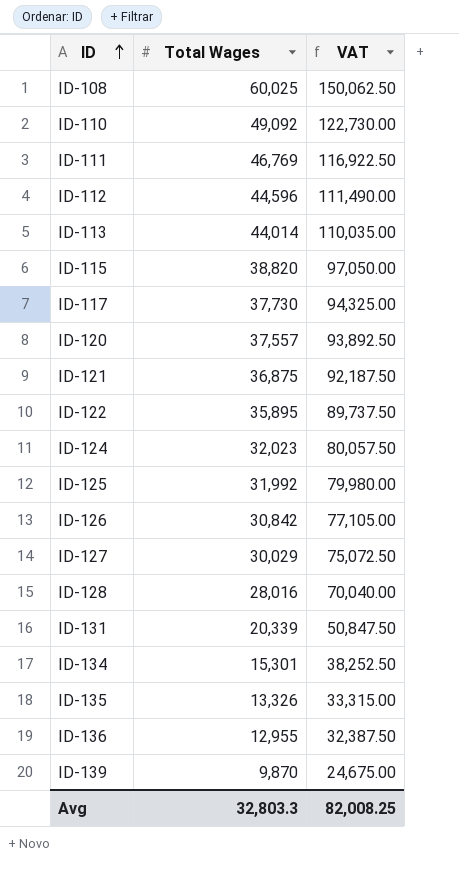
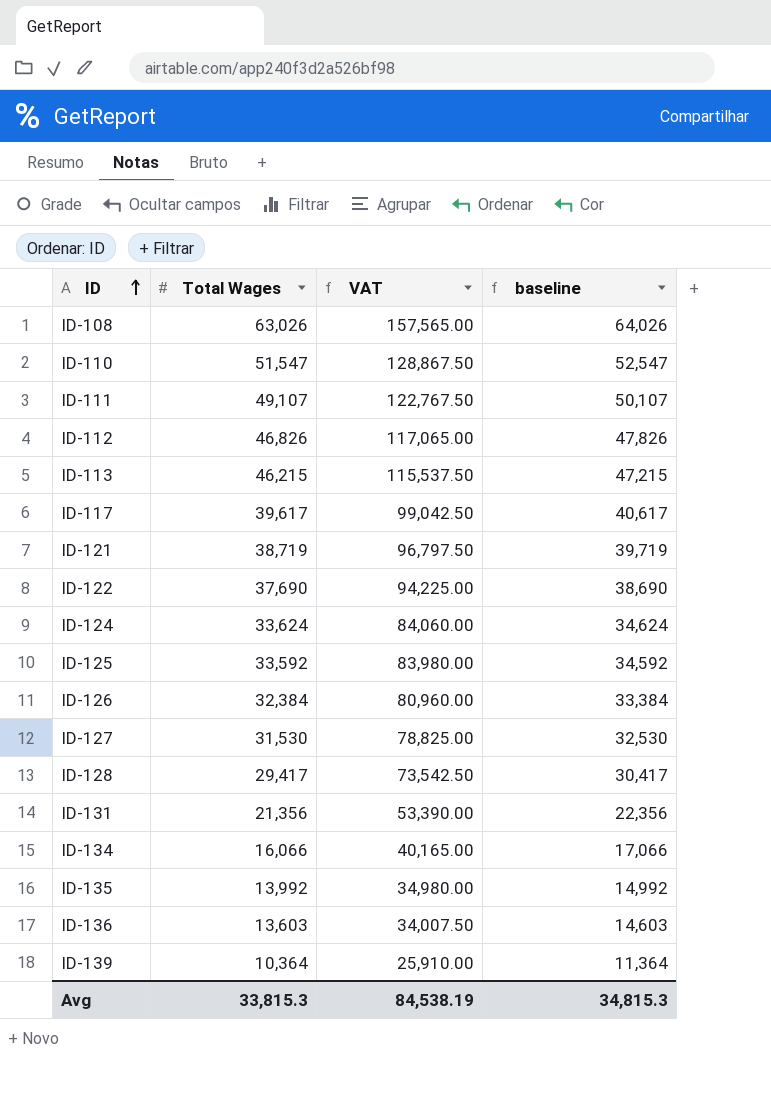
column baseline | formula: none -> [Total Wages] + 1000
row ID-115: 38,820 | 97,050.00 -> none
row ID-120: 37,557 | 93,892.50 -> none
ID-108 | Total Wages: 60,025 -> 63,026
ID-108 | VAT: 150,062.50 -> 157,565.00
ID-110 | Total Wages: 49,092 -> 51,547
ID-110 | VAT: 122,730.00 -> 128,867.50
ID-111 | Total Wages: 46,769 -> 49,107
ID-111 | VAT: 116,922.50 -> 122,767.50
ID-112 | Total Wages: 44,596 -> 46,826
ID-112 | VAT: 111,490.00 -> 117,065.00
ID-113 | Total Wages: 44,014 -> 46,215
ID-113 | VAT: 110,035.00 -> 115,537.50
ID-117 | Total Wages: 37,730 -> 39,617
ID-117 | VAT: 94,325.00 -> 99,042.50
ID-121 | Total Wages: 36,875 -> 38,719
ID-121 | VAT: 92,187.50 -> 96,797.50
ID-122 | Total Wages: 35,895 -> 37,690
ID-122 | VAT: 89,737.50 -> 94,225.00
ID-124 | Total Wages: 32,023 -> 33,624
ID-124 | VAT: 80,057.50 -> 84,060.00
ID-125 | Total Wages: 31,992 -> 33,592
ID-125 | VAT: 79,980.00 -> 83,980.00
ID-126 | Total Wages: 30,842 -> 32,384
ID-126 | VAT: 77,105.00 -> 80,960.00
ID-127 | Total Wages: 30,029 -> 31,530
ID-127 | VAT: 75,072.50 -> 78,825.00
ID-128 | Total Wages: 28,016 -> 29,417
ID-128 | VAT: 70,040.00 -> 73,542.50
ID-131 | Total Wages: 20,339 -> 21,356
ID-131 | VAT: 50,847.50 -> 53,390.00
ID-134 | Total Wages: 15,301 -> 16,066
ID-134 | VAT: 38,252.50 -> 40,165.00
ID-135 | Total Wages: 13,326 -> 13,992
ID-135 | VAT: 33,315.00 -> 34,980.00
ID-136 | Total Wages: 12,955 -> 13,603
ID-136 | VAT: 32,387.50 -> 34,007.50
ID-139 | Total Wages: 9,870 -> 10,364
ID-139 | VAT: 24,675.00 -> 25,910.00
Avg | Total Wages: 32,803.3 -> 33,815.3
Avg | VAT: 82,008.25 -> 84,538.19

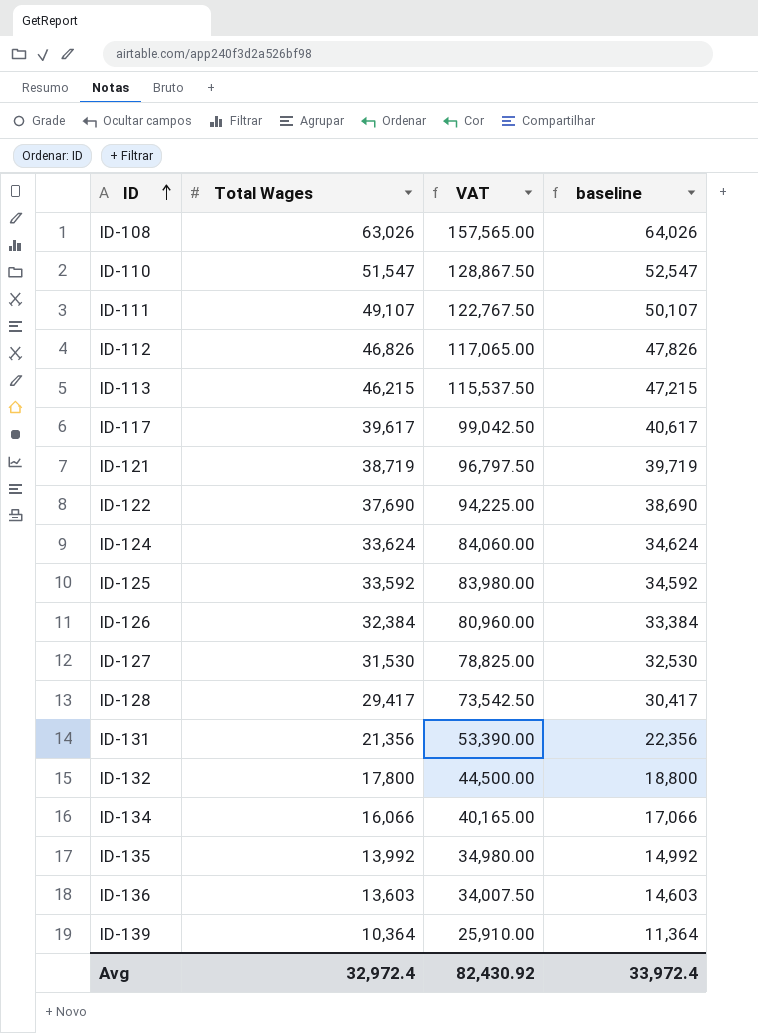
row ID-132: none -> 17,800 | 44,500.00 | 18,800
Avg | Total Wages: 33,815.3 -> 32,972.4
Avg | VAT: 84,538.19 -> 82,430.92
Avg | baseline: 34,815.3 -> 33,972.4

